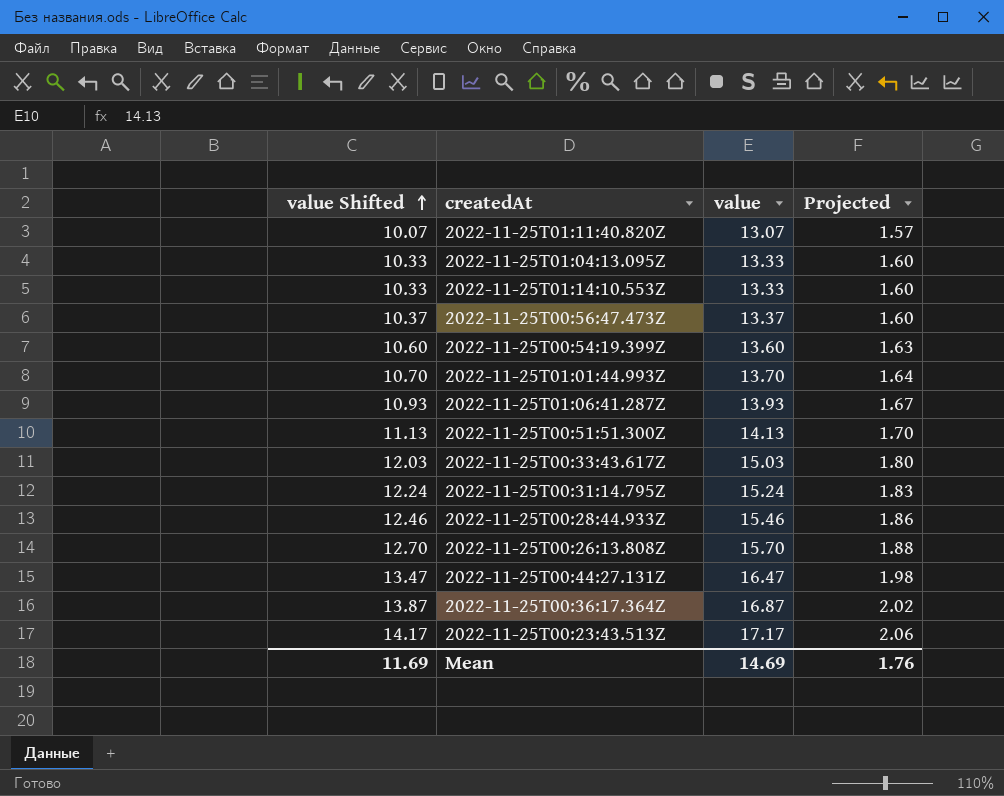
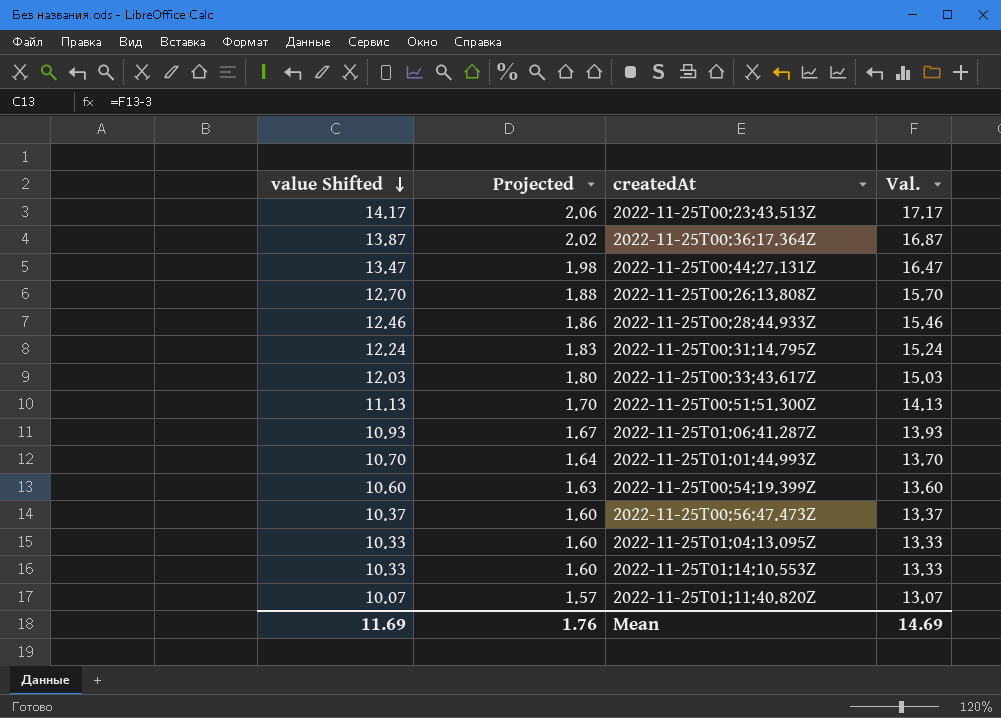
row order: value Shifted ascending -> value Shifted descending
column Projected | position: 4 -> 2
column name: value -> Val.

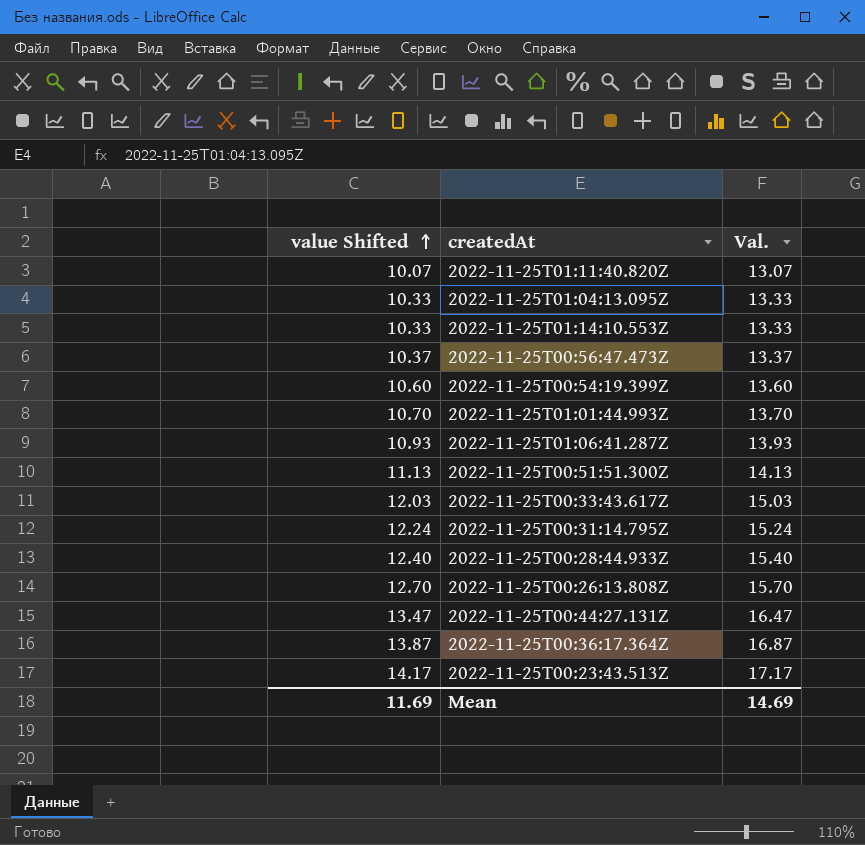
row order: value Shifted descending -> value Shifted ascending
column Projected | formula: [Val.] * 0.12 -> none
2022-11-25T00:28:44.933Z | value Shifted: 12.46 -> 12.40
2022-11-25T00:28:44.933Z | Val.: 15.46 -> 15.40

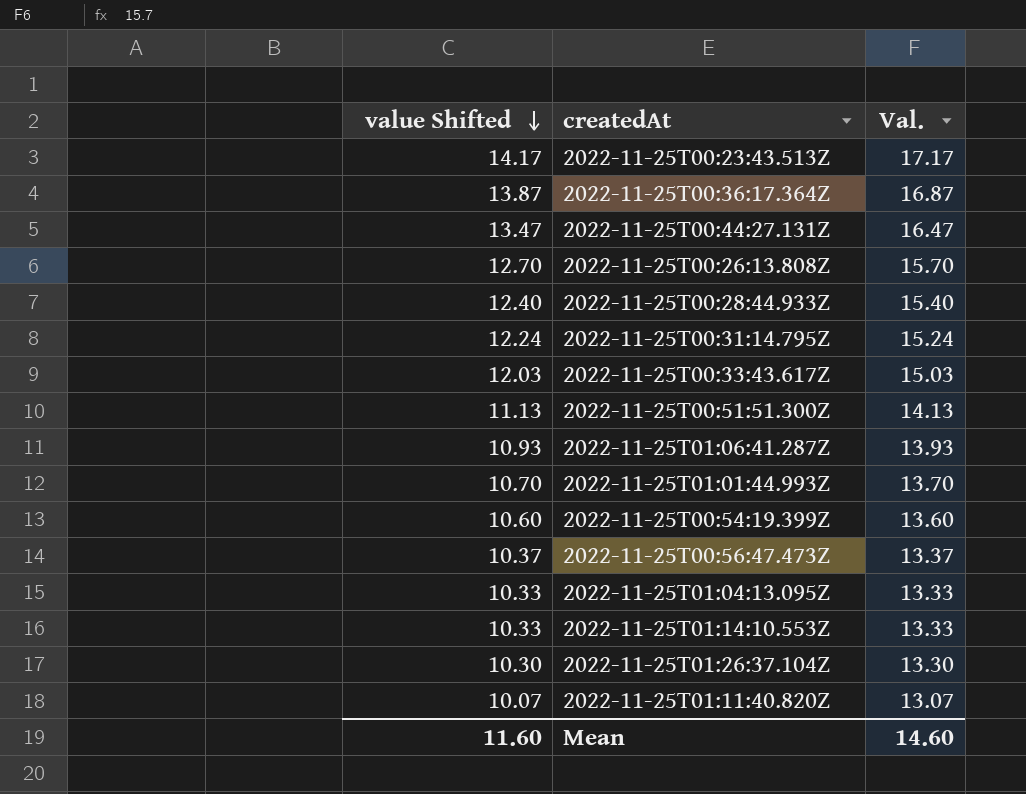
row order: value Shifted ascending -> value Shifted descending
row 2022-11-25T01:26:37.104Z: none -> 10.30 | 13.30
Mean | value Shifted: 11.69 -> 11.60
Mean | Val.: 14.69 -> 14.60

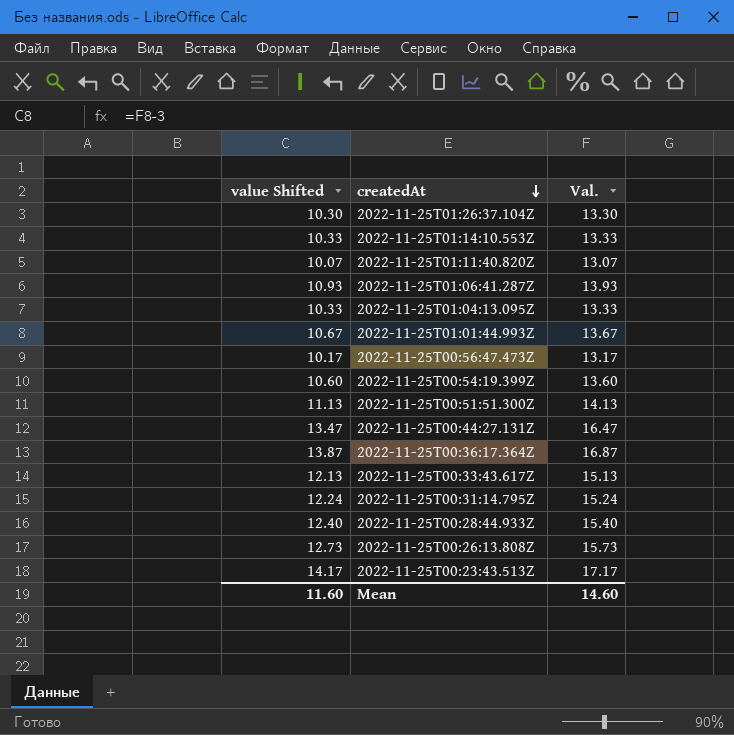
row order: value Shifted descending -> createdAt descending
2022-11-25T01:01:44.993Z | value Shifted: 10.70 -> 10.67
2022-11-25T01:01:44.993Z | Val.: 13.70 -> 13.67
2022-11-25T00:56:47.473Z | value Shifted: 10.37 -> 10.17
2022-11-25T00:56:47.473Z | Val.: 13.37 -> 13.17
2022-11-25T00:33:43.617Z | value Shifted: 12.03 -> 12.13
2022-11-25T00:33:43.617Z | Val.: 15.03 -> 15.13
2022-11-25T00:26:13.808Z | value Shifted: 12.70 -> 12.73
2022-11-25T00:26:13.808Z | Val.: 15.70 -> 15.73

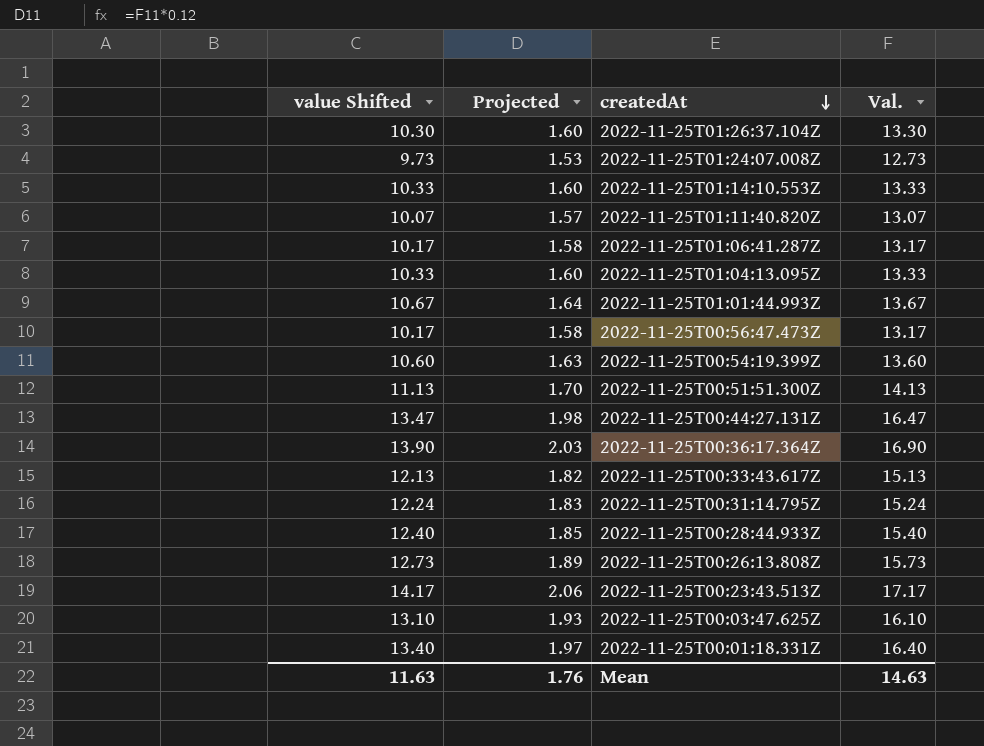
column Projected | formula: none -> [Val.] * 0.12
row 2022-11-25T01:24:07.008Z: none -> 9.73 | 1.53 | 12.73
2022-11-25T01:06:41.287Z | value Shifted: 10.93 -> 10.17
2022-11-25T01:06:41.287Z | Val.: 13.93 -> 13.17
2022-11-25T00:36:17.364Z | value Shifted: 13.87 -> 13.90
2022-11-25T00:36:17.364Z | Val.: 16.87 -> 16.90
row 2022-11-25T00:03:47.625Z: none -> 13.10 | 1.93 | 16.10
row 2022-11-25T00:01:18.331Z: none -> 13.40 | 1.97 | 16.40
Mean | value Shifted: 11.60 -> 11.63
Mean | Val.: 14.60 -> 14.63

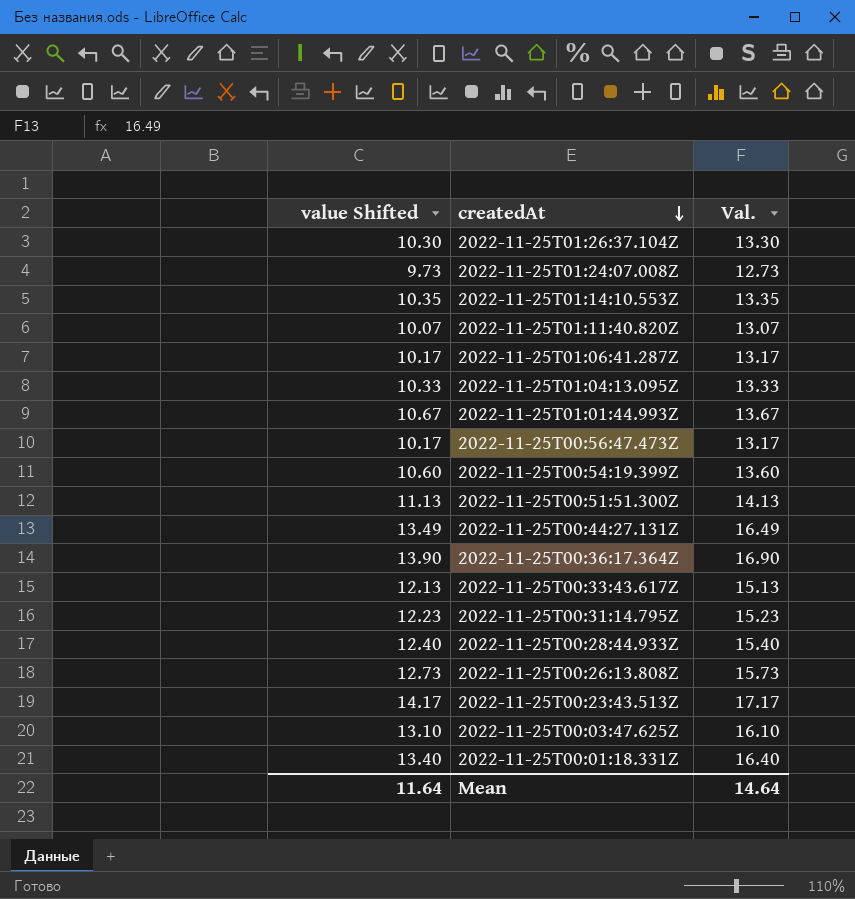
column Projected | formula: [Val.] * 0.12 -> none
2022-11-25T01:14:10.553Z | value Shifted: 10.33 -> 10.35
2022-11-25T01:14:10.553Z | Val.: 13.33 -> 13.35
2022-11-25T00:44:27.131Z | value Shifted: 13.47 -> 13.49
2022-11-25T00:44:27.131Z | Val.: 16.47 -> 16.49
2022-11-25T00:31:14.795Z | value Shifted: 12.24 -> 12.23
2022-11-25T00:31:14.795Z | Val.: 15.24 -> 15.23
Mean | value Shifted: 11.63 -> 11.64
Mean | Val.: 14.63 -> 14.64

